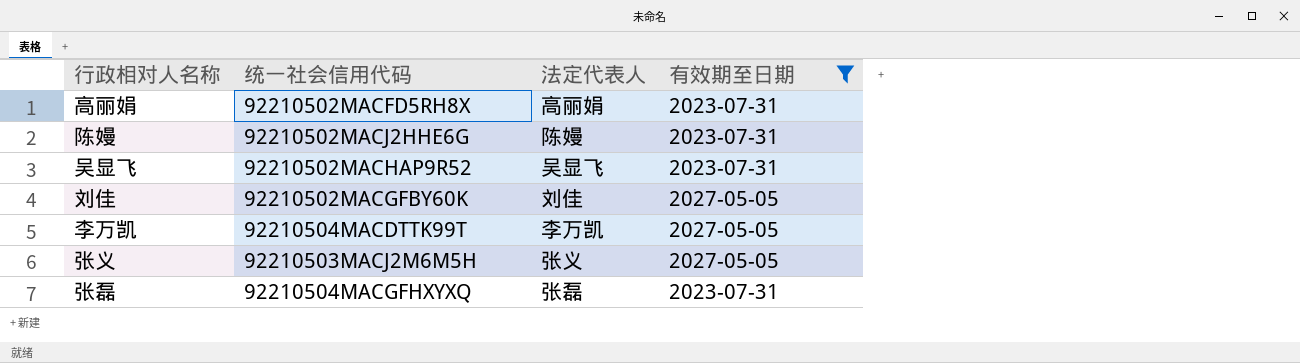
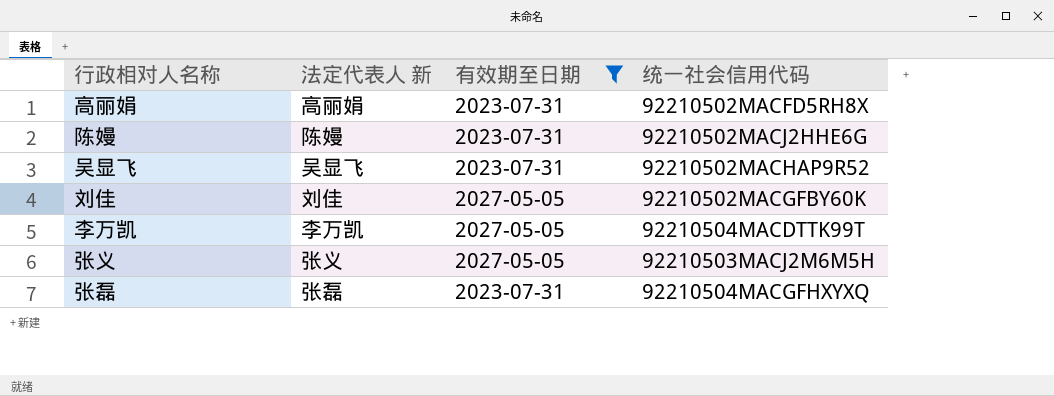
column name: 法定代表人 -> 法定代表人 新
column 统一社会信用代码 | position: 2 -> 4

